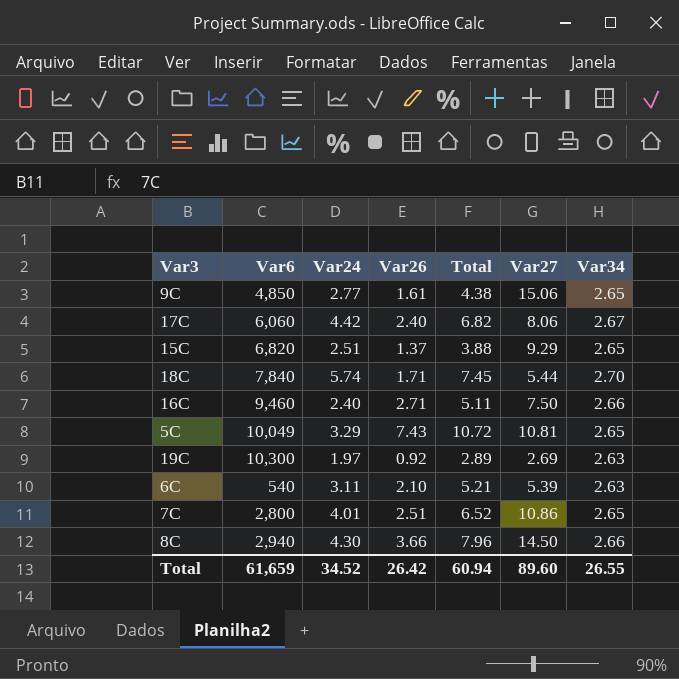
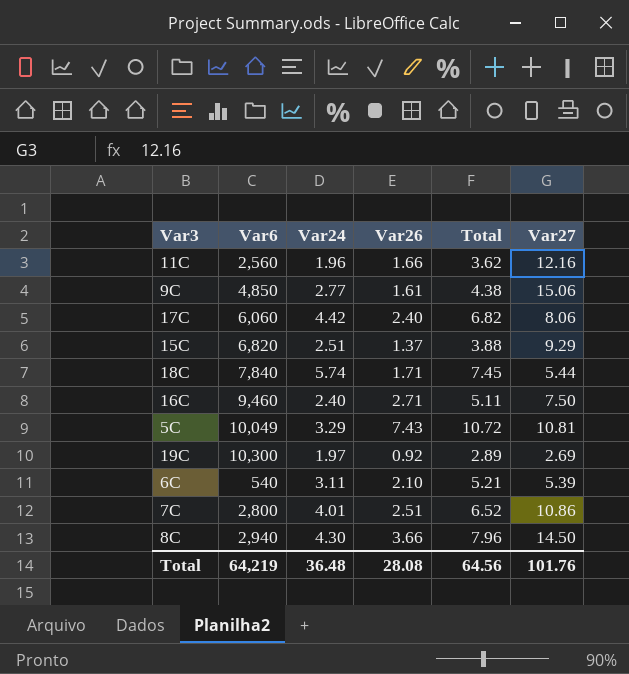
column Var34 | position: 7 -> none
row 11C: none -> 2,560 | 1.96 | 1.66 | 3.62 | 12.16
Total | Var6: 61,659 -> 64,219
Total | Var24: 34.52 -> 36.48
Total | Var26: 26.42 -> 28.08
Total | Total: 60.94 -> 64.56
Total | Var27: 89.60 -> 101.76

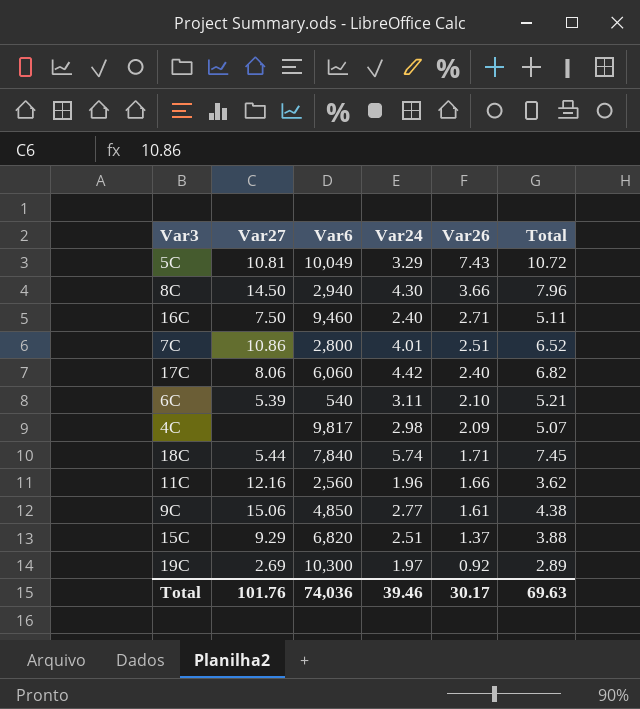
row order: none -> Var26 descending
column Var27 | position: 6 -> 2
row 4C: none -> none | 9,817 | 2.98 | 2.09 | 5.07
Total | Var6: 64,219 -> 74,036
Total | Var24: 36.48 -> 39.46
Total | Var26: 28.08 -> 30.17
Total | Total: 64.56 -> 69.63

